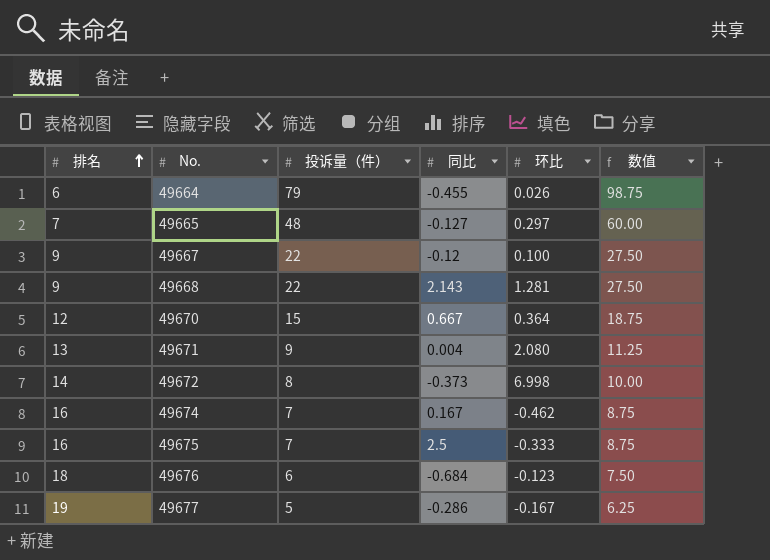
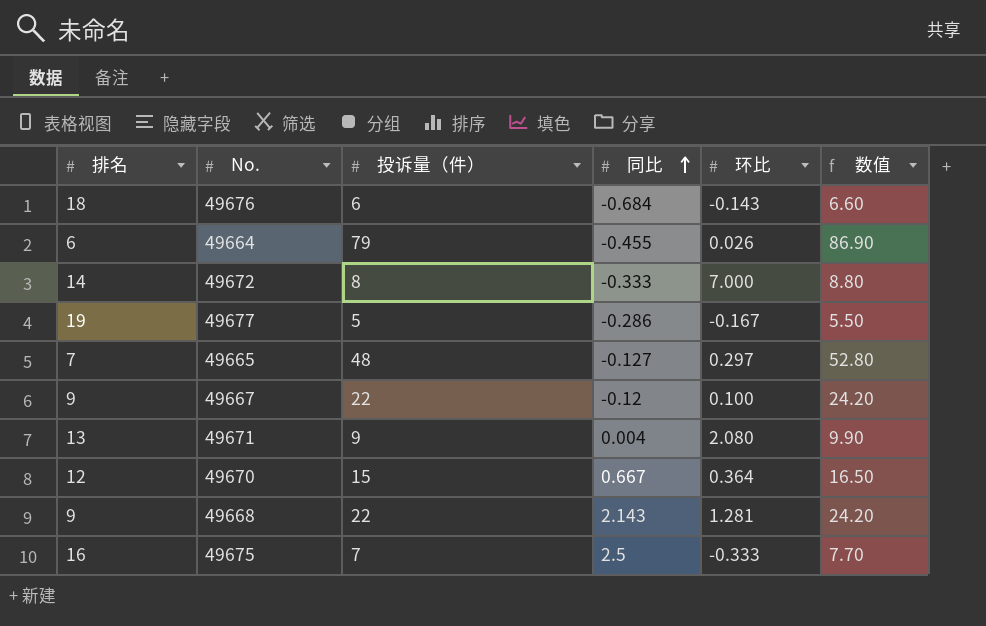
row order: 排名 ascending -> 同比 ascending
column 数值 | formula: [投诉量（件）] * 1.25 -> [投诉量（件）] * 1.1
row 49674: 16 | 7 | 0.167 | -0.462 | 8.75 -> none
49676 | 环比: -0.123 -> -0.143
49672 | 同比: -0.373 -> -0.333
49672 | 环比: 6.998 -> 7.000

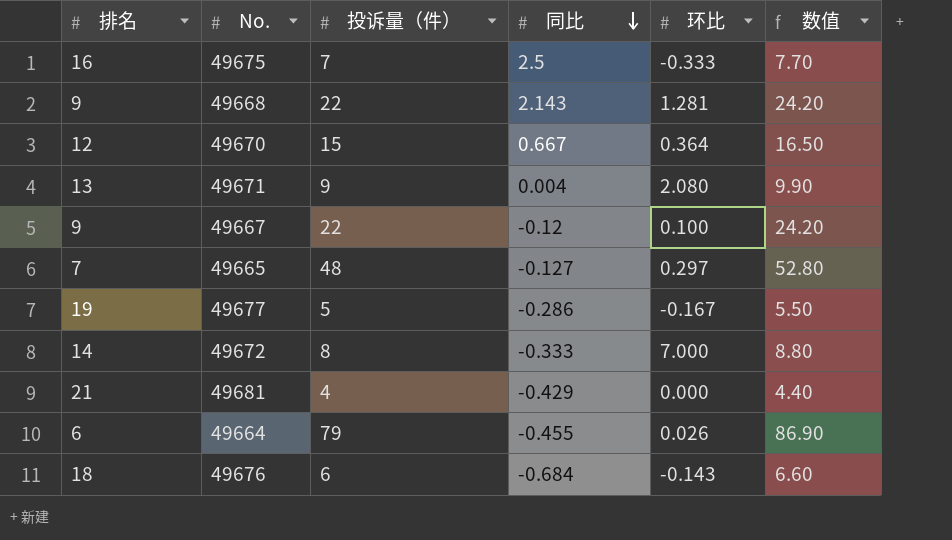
row order: 同比 ascending -> 同比 descending
row 49681: none -> 21 | 4 | -0.429 | 0.000 | 4.40

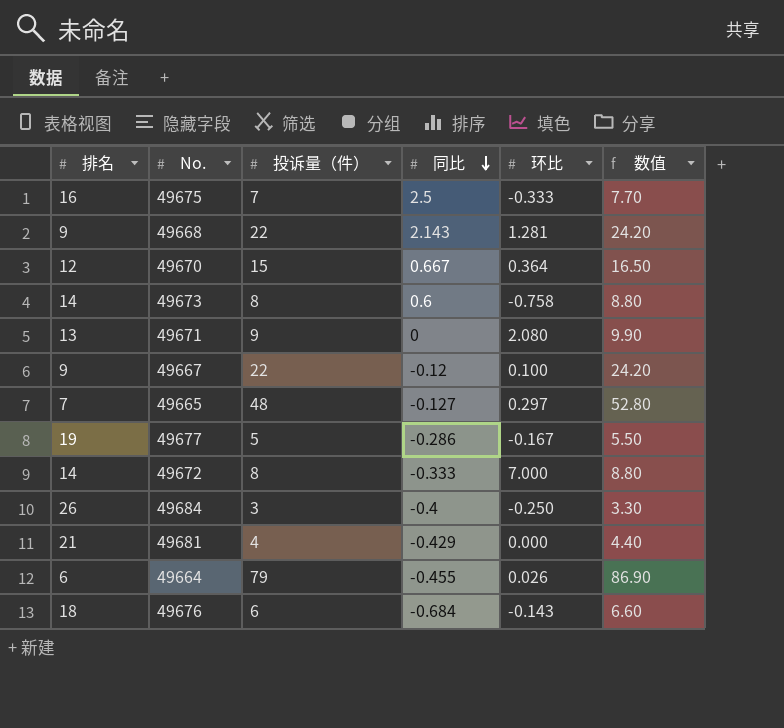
row 49673: none -> 14 | 8 | 0.6 | -0.758 | 8.80
49671 | 同比: 0.004 -> 0
row 49684: none -> 26 | 3 | -0.4 | -0.250 | 3.30

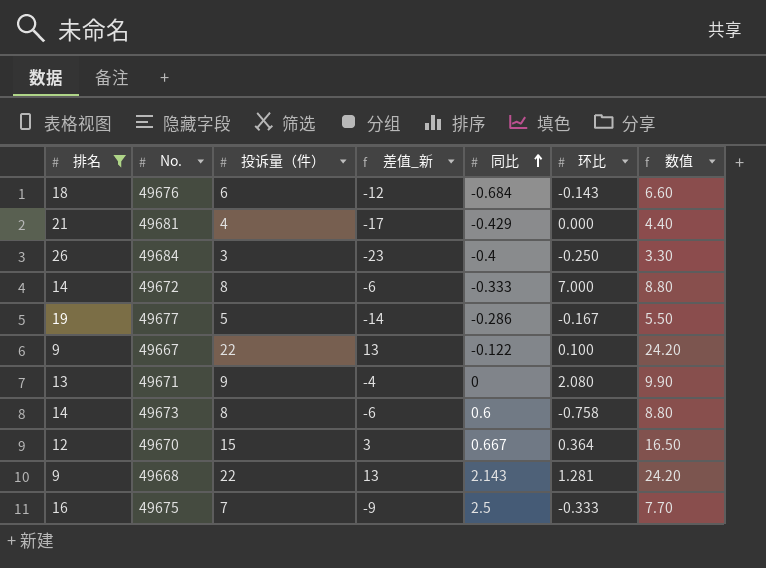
filter: none -> 排名 >= 9
row order: 同比 descending -> 同比 ascending
column 差值_新 | formula: none -> [投诉量（件）] - [排名]
49667 | 同比: -0.12 -> -0.122

